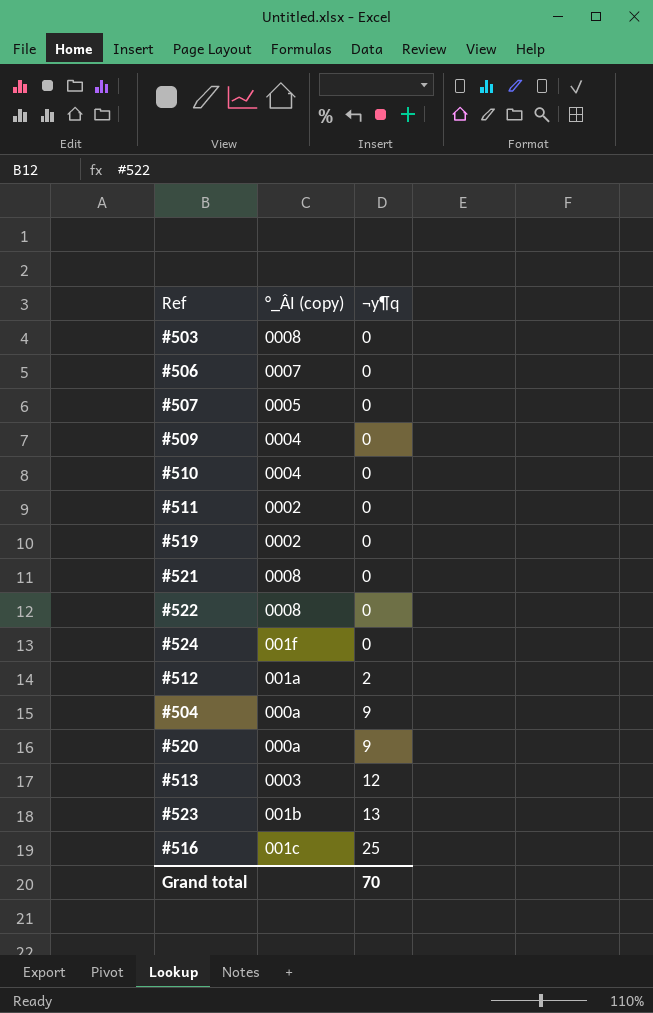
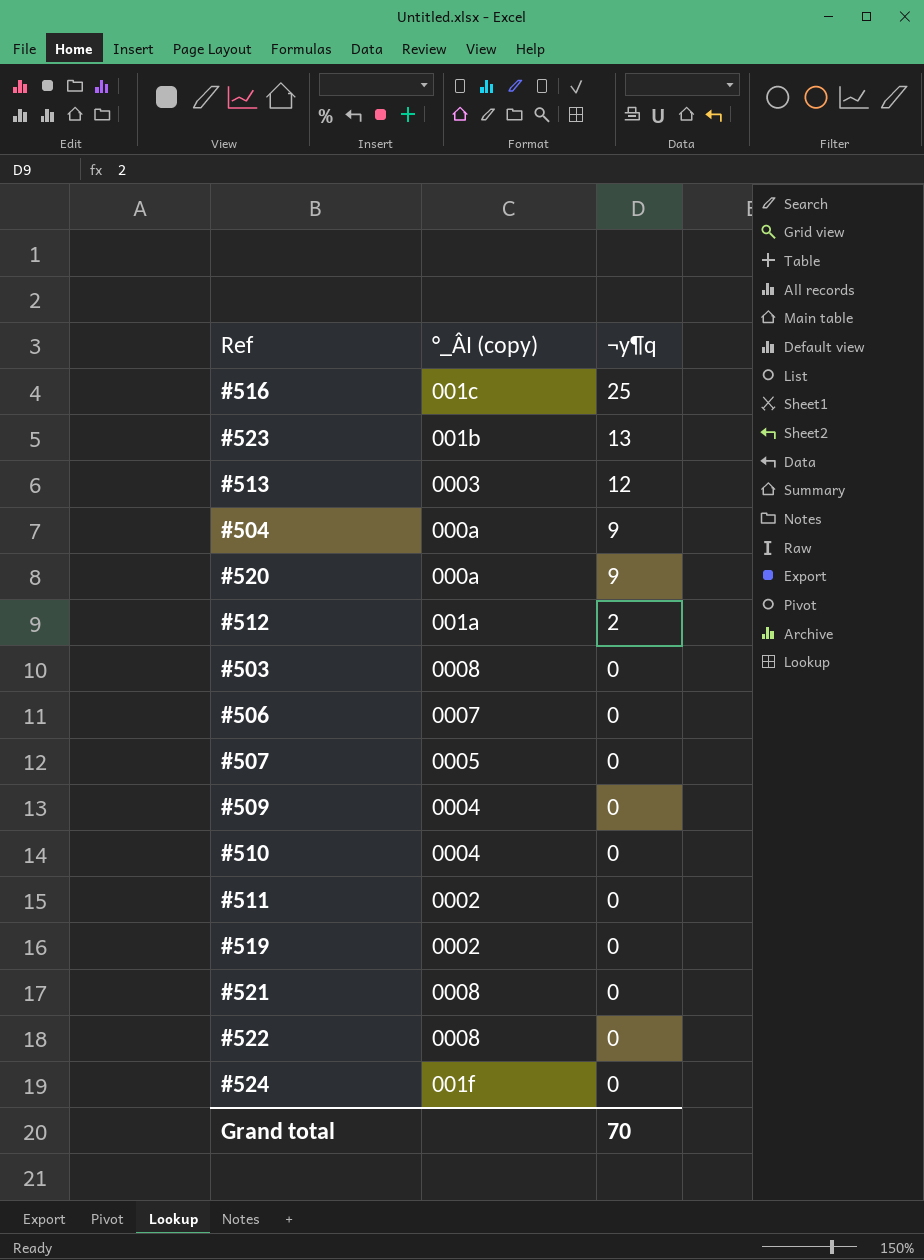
row order: ¬y¶q ascending -> ¬y¶q descending

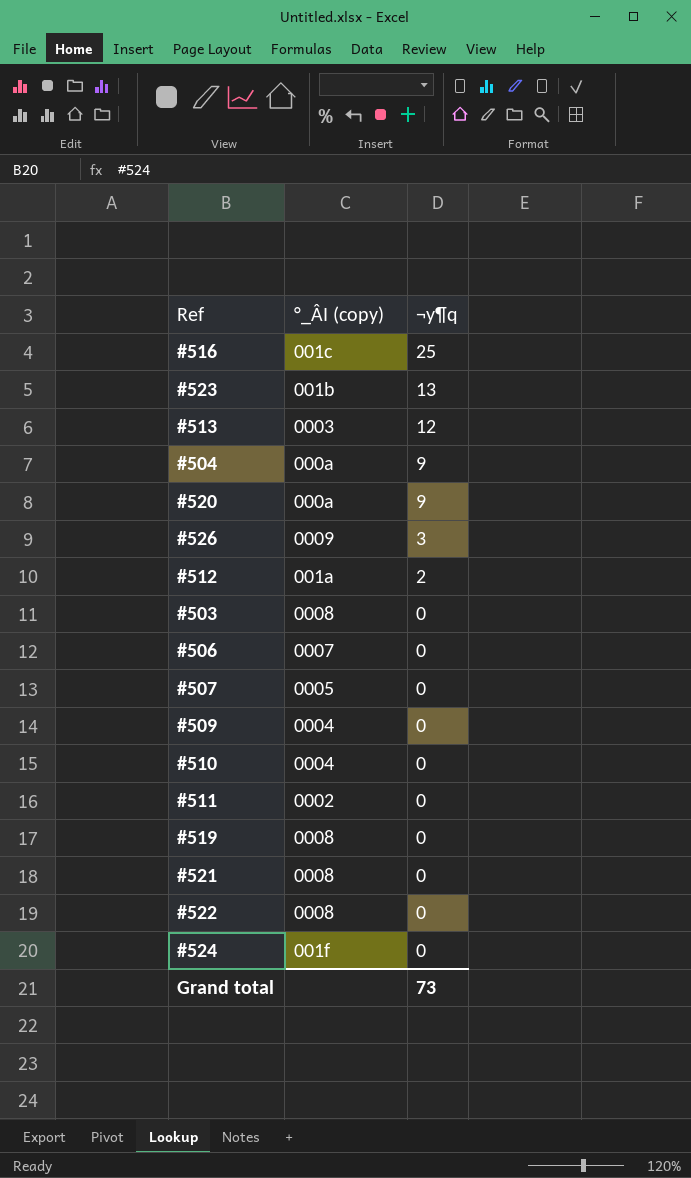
row #526: none -> 0009 | 3
#519 | °_ÂI (copy): 0002 -> 0008
Grand total | ¬y¶q: 70 -> 73

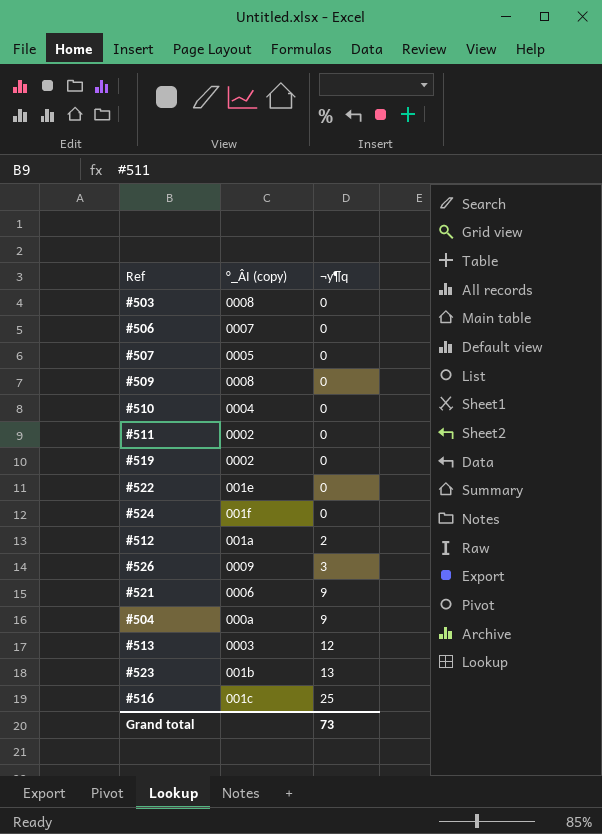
row order: ¬y¶q descending -> ¬y¶q ascending
row #520: 000a | 9 -> none
#509 | °_ÂI (copy): 0004 -> 0008
#519 | °_ÂI (copy): 0008 -> 0002
#522 | °_ÂI (copy): 0008 -> 001e
#521 | °_ÂI (copy): 0008 -> 0006
#521 | ¬y¶q: 0 -> 9

